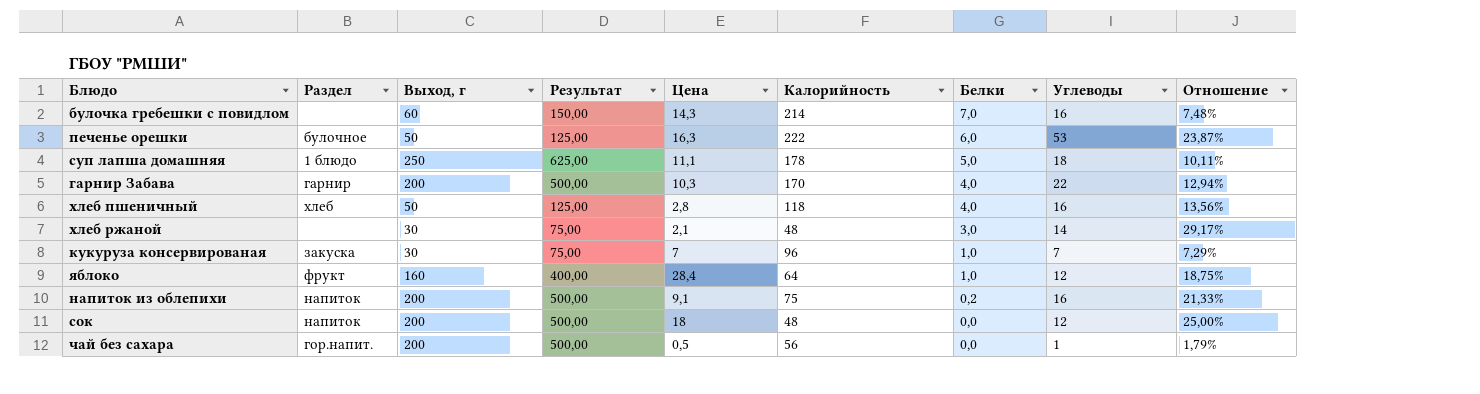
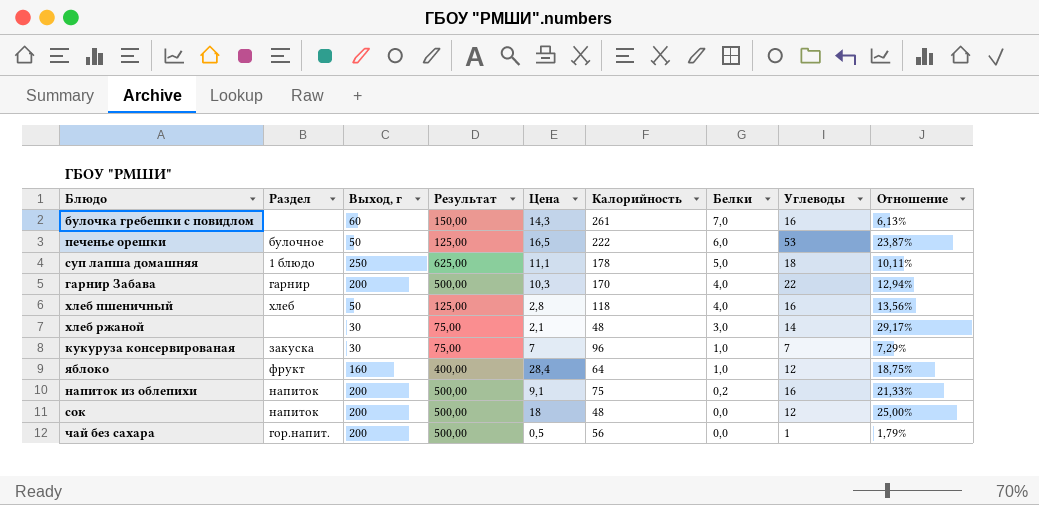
булочка гребешки с повидлом | Калорийность: 214 -> 261
булочка гребешки с повидлом | Отношение: 7,48% -> 6,13%
печенье орешки | Цена: 16,3 -> 16,5

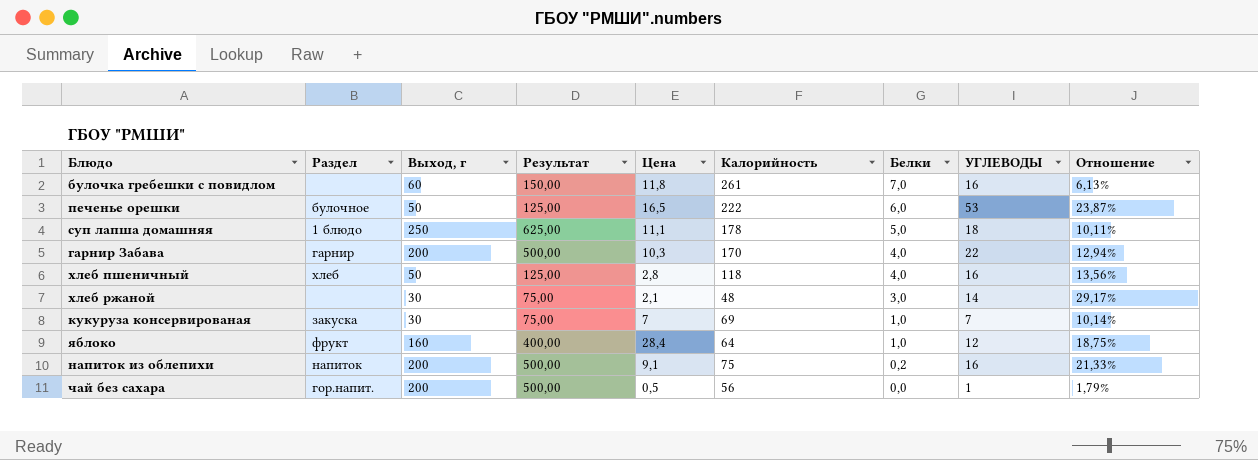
column name: Углеводы -> УГЛЕВОДЫ
row сок: напиток | 200 | 500,00 | 18 | 48 | 0,0 | 12 | 25,00% -> none
булочка гребешки с повидлом | Цена: 14,3 -> 11,8
кукуруза консервированая | Калорийность: 96 -> 69
кукуруза консервированая | Отношение: 7,29% -> 10,14%

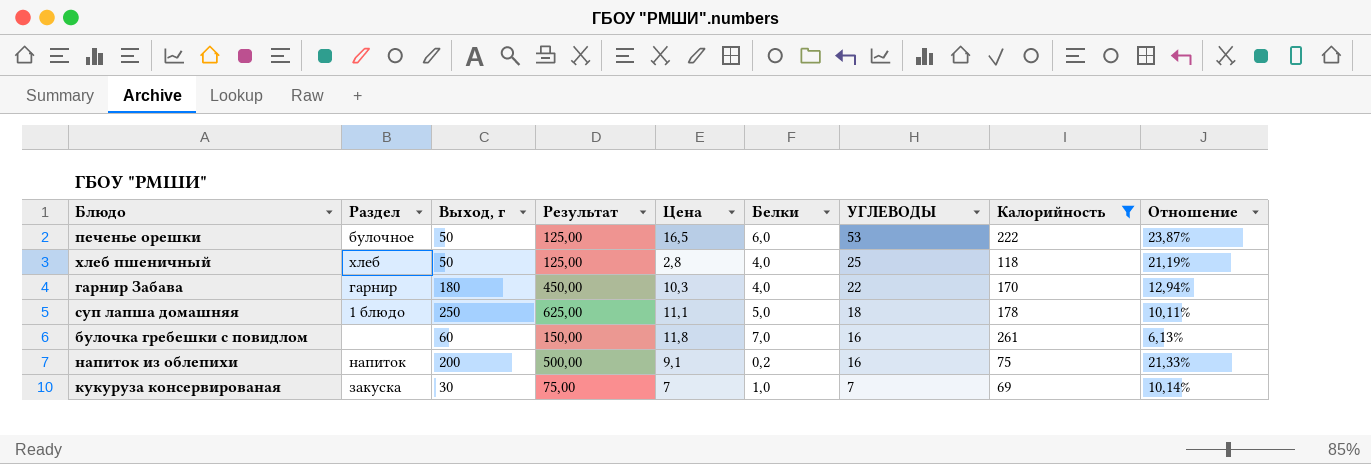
filter: none -> Калорийность >= 69
row order: Белки descending -> УГЛЕВОДЫ descending
column Калорийность | position: 6 -> 8
хлеб пшеничный | УГЛЕВОДЫ: 16 -> 25
хлеб пшеничный | Отношение: 13,56% -> 21,19%
гарнир Забава | Выход, г: 200 -> 180
гарнир Забава | Результат: 500,00 -> 450,00

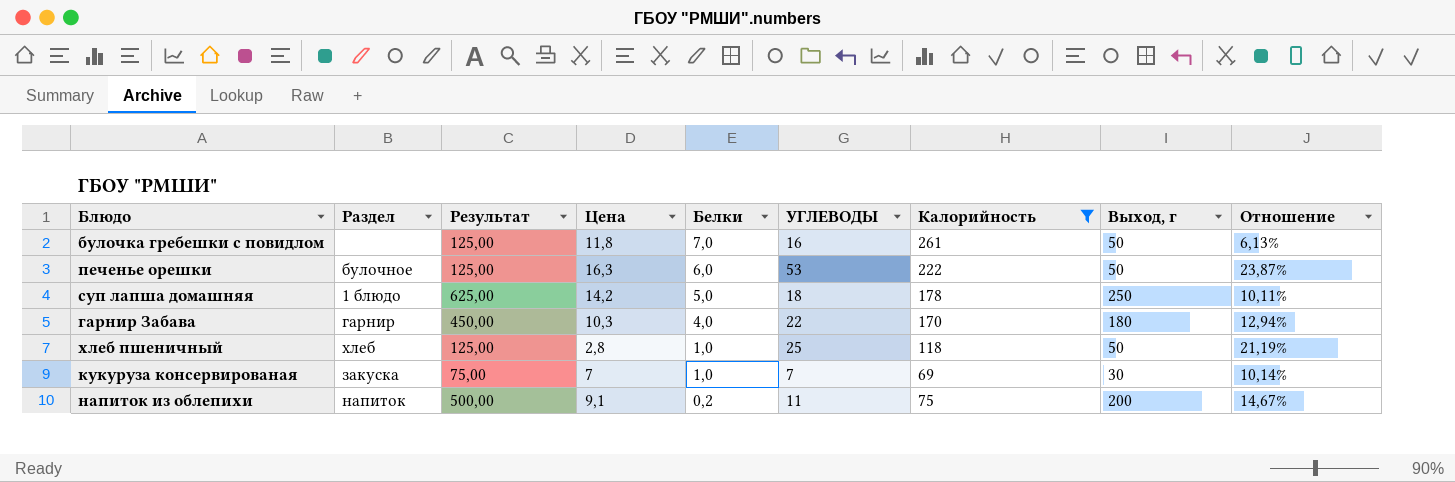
row order: УГЛЕВОДЫ descending -> Белки descending
column Выход, г | position: 3 -> 8
булочка гребешки с повидлом | Результат: 150,00 -> 125,00
булочка гребешки с повидлом | Выход, г: 60 -> 50
печенье орешки | Цена: 16,5 -> 16,3
суп лапша домашняя | Цена: 11,1 -> 14,2
хлеб пшеничный | Белки: 4,0 -> 1,0
напиток из облепихи | УГЛЕВОДЫ: 16 -> 11
напиток из облепихи | Отношение: 21,33% -> 14,67%

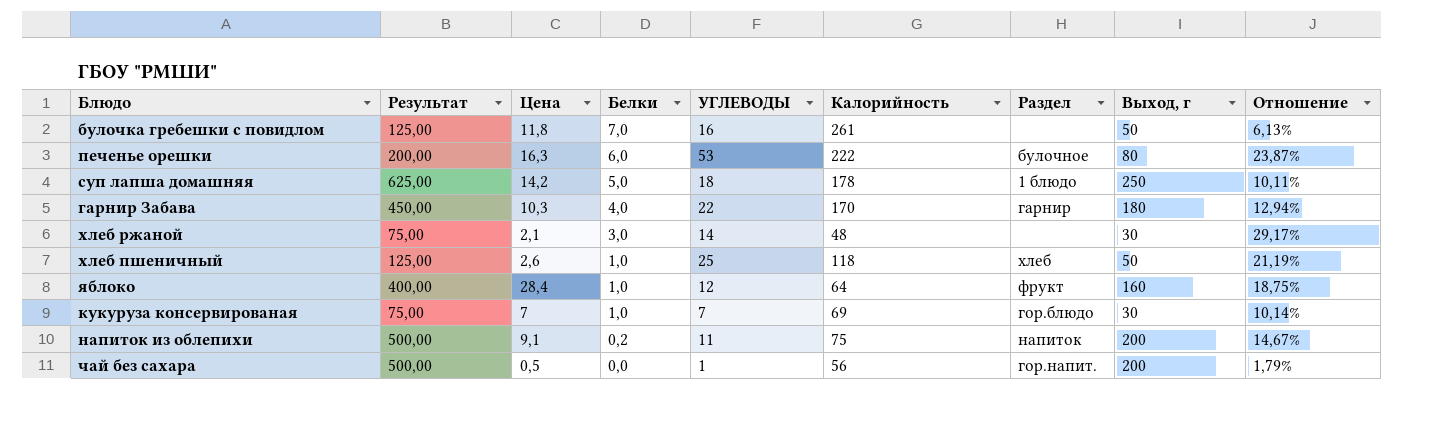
filter: Калорийность >= 69 -> none
column Раздел | position: 2 -> 7
печенье орешки | Результат: 125,00 -> 200,00
печенье орешки | Выход, г: 50 -> 80
хлеб пшеничный | Цена: 2,8 -> 2,6
кукуруза консервированая | Раздел: закуска -> гор.блюдо

